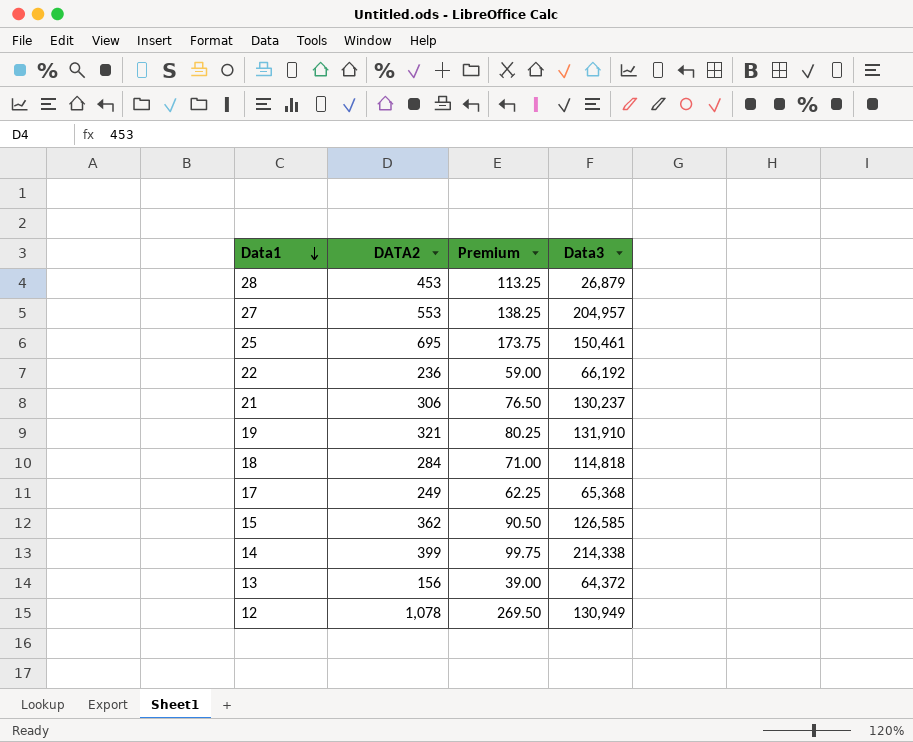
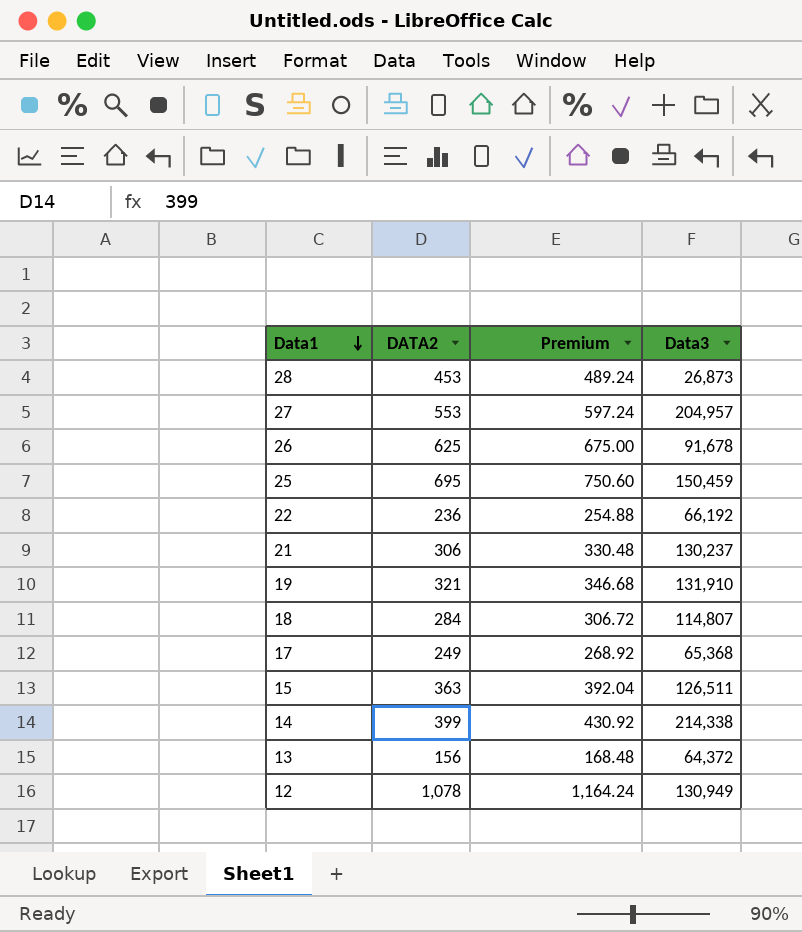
column Premium | formula: [DATA2] * 0.25 -> [DATA2] * 1.08
28 | Data3: 26,879 -> 26,873
row 26: none -> 625 | 675.00 | 91,678
25 | Data3: 150,461 -> 150,459
18 | Data3: 114,818 -> 114,807
15 | DATA2: 362 -> 363
15 | Data3: 126,585 -> 126,511

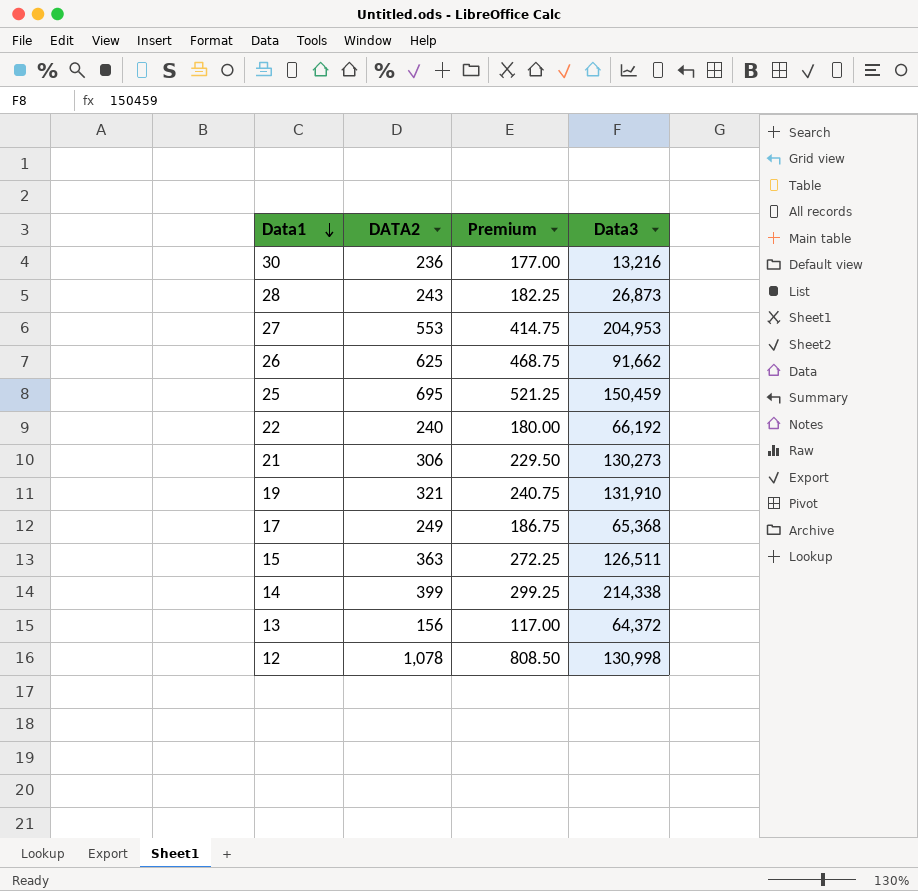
column Premium | formula: [DATA2] * 1.08 -> [DATA2] * 0.75
row 18: 284 | 306.72 | 114,807 -> none
row 30: none -> 236 | 177.00 | 13,216
28 | DATA2: 453 -> 243
27 | Data3: 204,957 -> 204,953
26 | Data3: 91,678 -> 91,662
22 | DATA2: 236 -> 240
21 | Data3: 130,237 -> 130,273
12 | Data3: 130,949 -> 130,998

